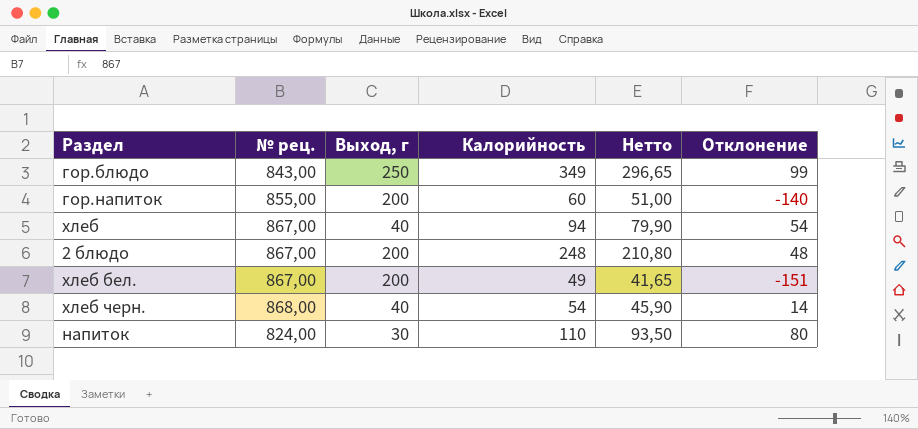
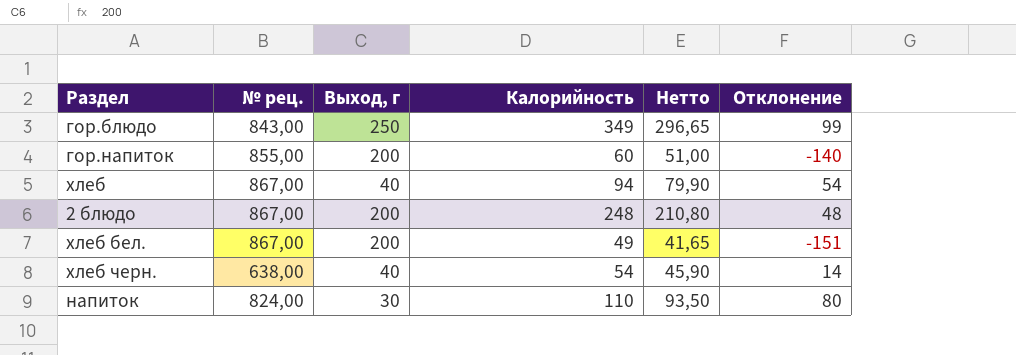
хлеб черн. | № рец.: 868,00 -> 638,00

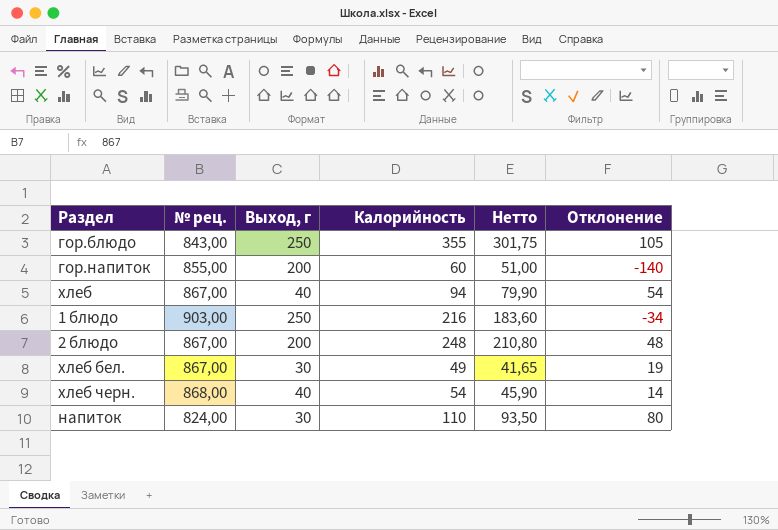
гор.блюдо | Калорийность: 349 -> 355
гор.блюдо | Нетто: 296,65 -> 301,75
гор.блюдо | Отклонение: 99 -> 105
row 1 блюдо: none -> 903,00 | 250 | 216 | 183,60 | -34
хлеб бел. | Выход, г: 200 -> 30
хлеб бел. | Отклонение: -151 -> 19
хлеб черн. | № рец.: 638,00 -> 868,00

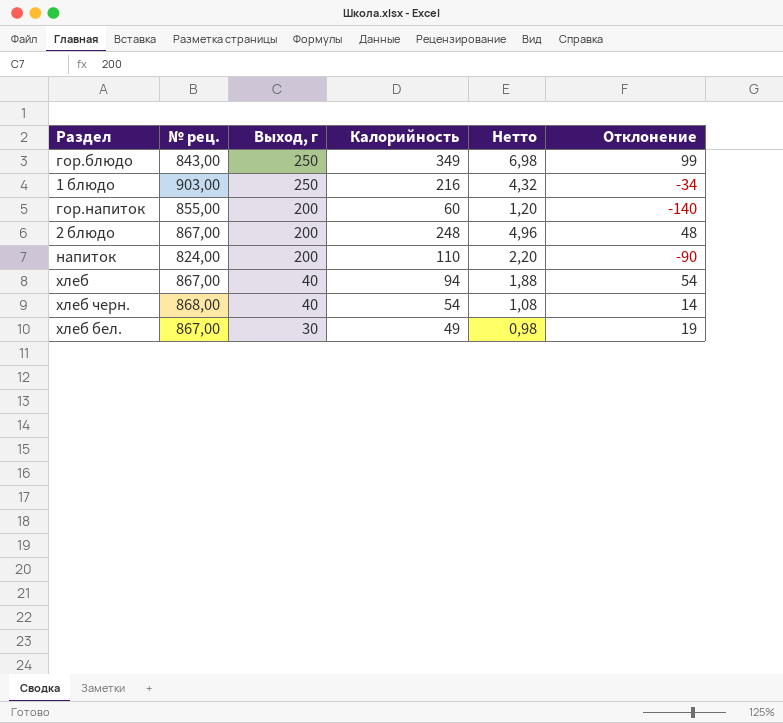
row order: none -> Выход, г descending
column Нетто | formula: [Калорийность] * 0,85 -> [Калорийность] * 0,02
гор.блюдо | Калорийность: 355 -> 349
гор.блюдо | Отклонение: 105 -> 99
напиток | Выход, г: 30 -> 200
напиток | Отклонение: 80 -> -90

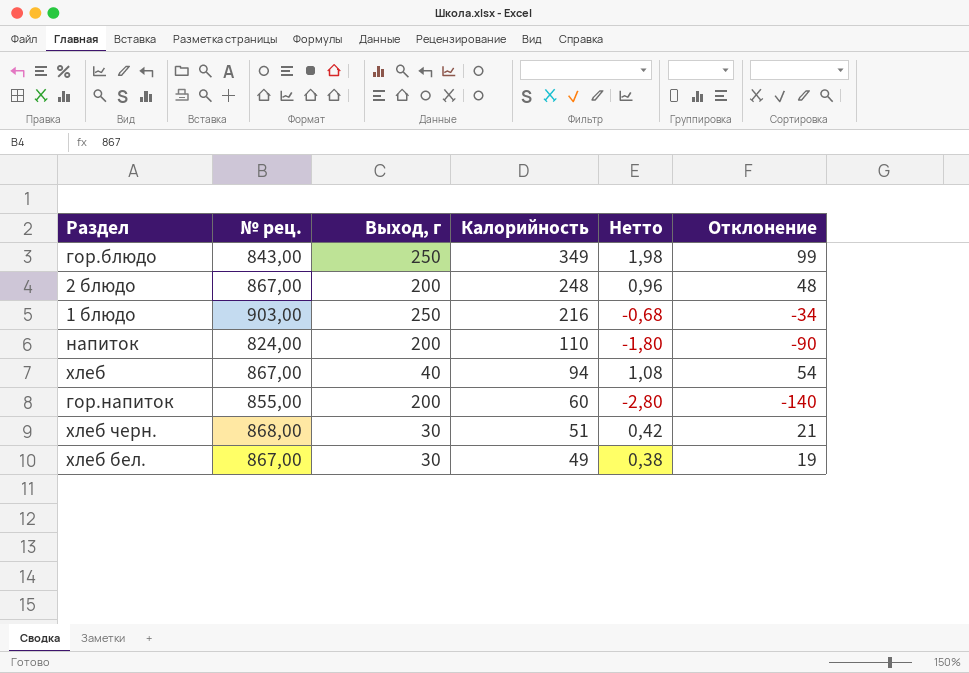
row order: Выход, г descending -> Калорийность descending
column Нетто | formula: [Калорийность] * 0,02 -> [Отклонение] * 0,02
хлеб черн. | Выход, г: 40 -> 30
хлеб черн. | Калорийность: 54 -> 51
хлеб черн. | Отклонение: 14 -> 21

